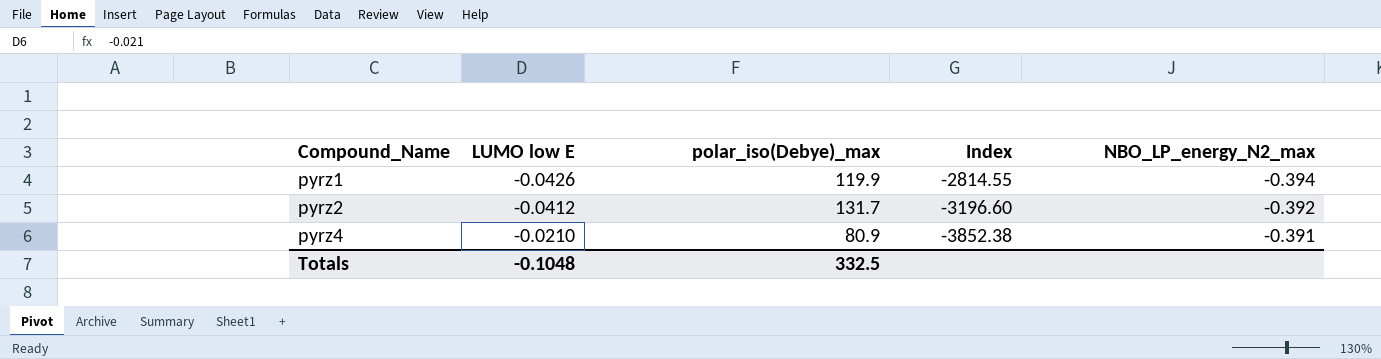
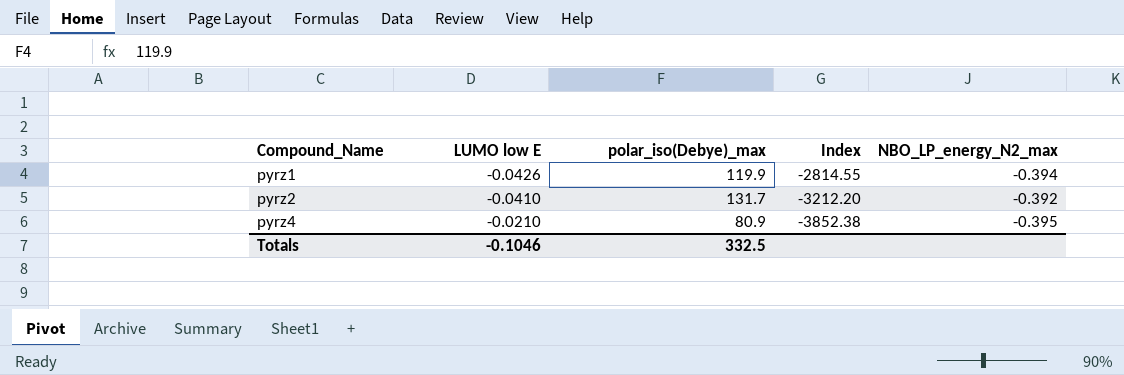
pyrz2 | LUMO low E: -0.0412 -> -0.0410
pyrz2 | Index: -3196.60 -> -3212.20
pyrz4 | NBO_LP_energy_N2_max: -0.391 -> -0.395
Totals | LUMO low E: -0.1048 -> -0.1046

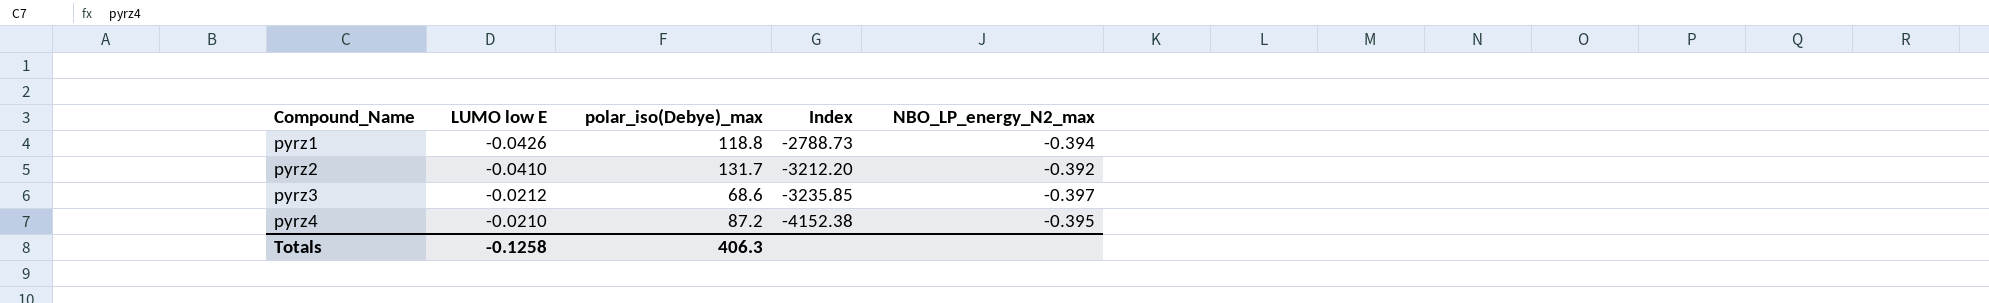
pyrz1 | polar_iso(Debye)_max: 119.9 -> 118.8
pyrz1 | Index: -2814.55 -> -2788.73
row pyrz3: none -> -0.0212 | 68.6 | -3235.85 | -0.397
pyrz4 | polar_iso(Debye)_max: 80.9 -> 87.2
pyrz4 | Index: -3852.38 -> -4152.38
Totals | LUMO low E: -0.1046 -> -0.1258
Totals | polar_iso(Debye)_max: 332.5 -> 406.3

